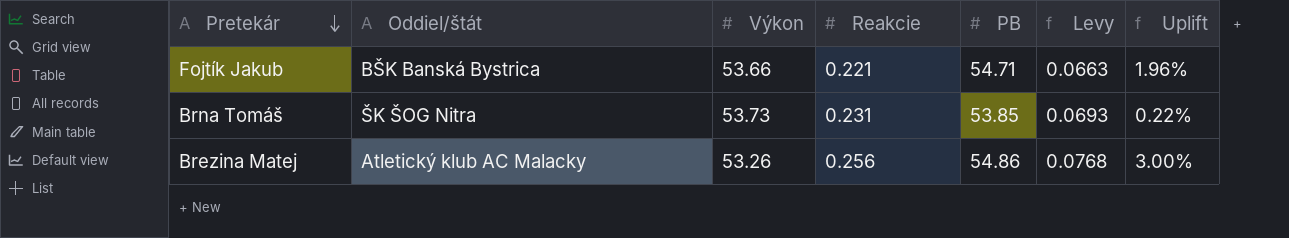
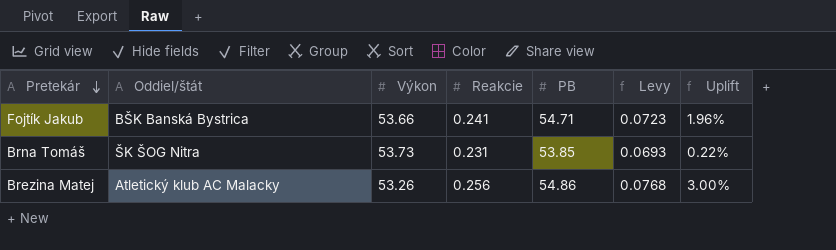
Fojtík Jakub | Reakcie: 0.221 -> 0.241
Fojtík Jakub | Levy: 0.0663 -> 0.0723

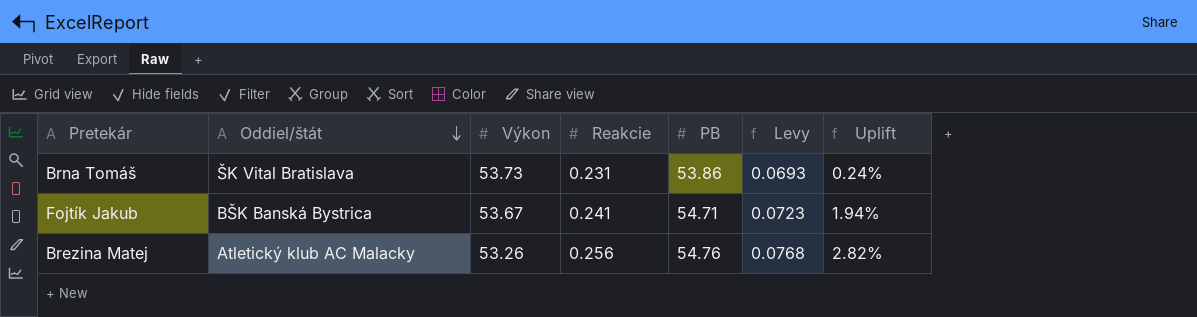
row order: Pretekár descending -> Oddiel/štát descending
Brna Tomáš | Oddiel/štát: ŠK ŠOG Nitra -> ŠK Vital Bratislava
Brna Tomáš | PB: 53.85 -> 53.86
Brna Tomáš | Uplift: 0.22% -> 0.24%
Fojtík Jakub | Výkon: 53.66 -> 53.67
Fojtík Jakub | Uplift: 1.96% -> 1.94%
Brezina Matej | PB: 54.86 -> 54.76
Brezina Matej | Uplift: 3.00% -> 2.82%

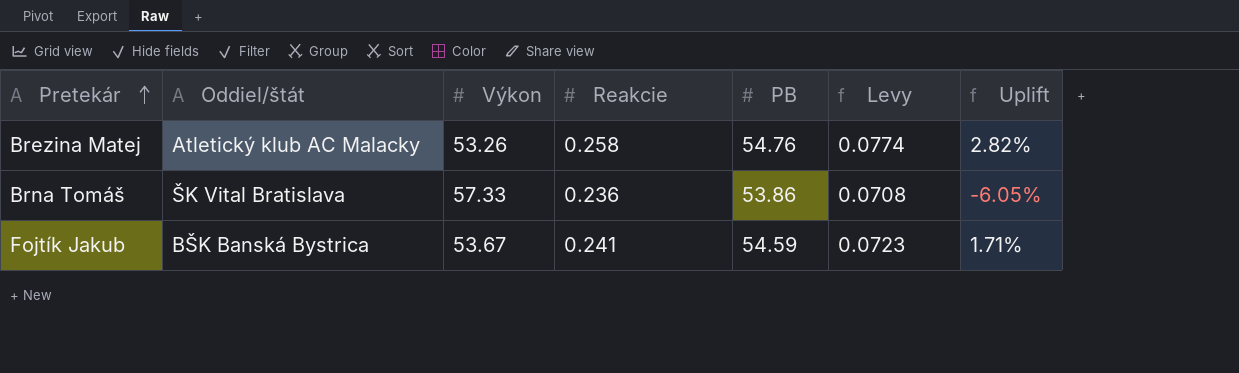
row order: Oddiel/štát descending -> Pretekár ascending
Brezina Matej | Reakcie: 0.256 -> 0.258
Brezina Matej | Levy: 0.0768 -> 0.0774
Brna Tomáš | Výkon: 53.73 -> 57.33
Brna Tomáš | Reakcie: 0.231 -> 0.236
Brna Tomáš | Levy: 0.0693 -> 0.0708
Brna Tomáš | Uplift: 0.24% -> -6.05%
Fojtík Jakub | PB: 54.71 -> 54.59
Fojtík Jakub | Uplift: 1.94% -> 1.71%

